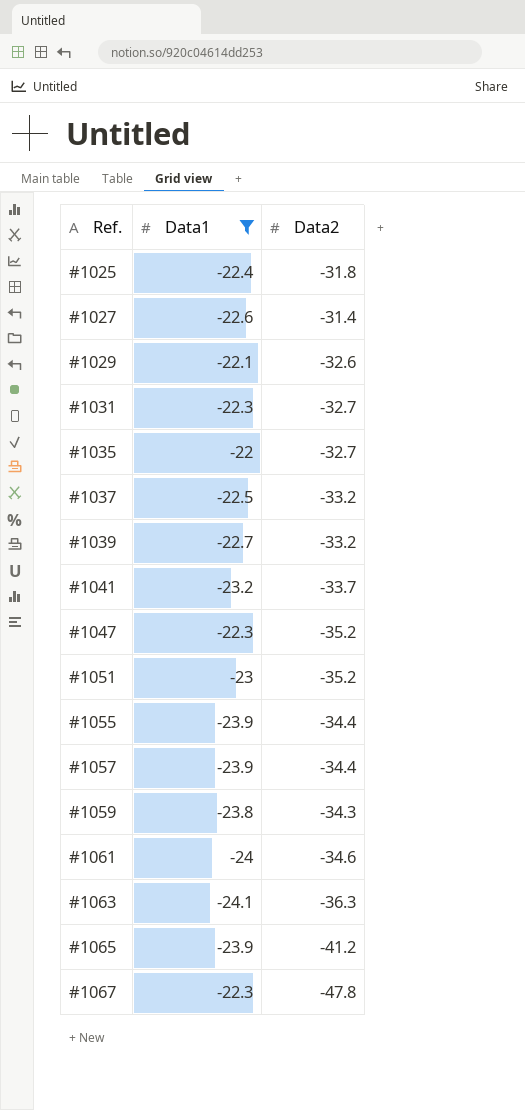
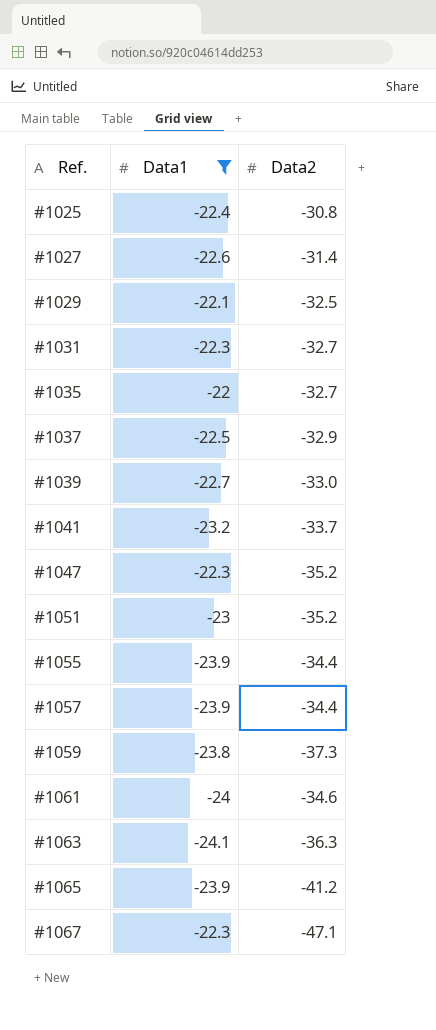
#1025 | Data2: -31.8 -> -30.8
#1029 | Data2: -32.6 -> -32.5
#1037 | Data2: -33.2 -> -32.9
#1039 | Data2: -33.2 -> -33.0
#1059 | Data2: -34.3 -> -37.3
#1067 | Data2: -47.8 -> -47.1

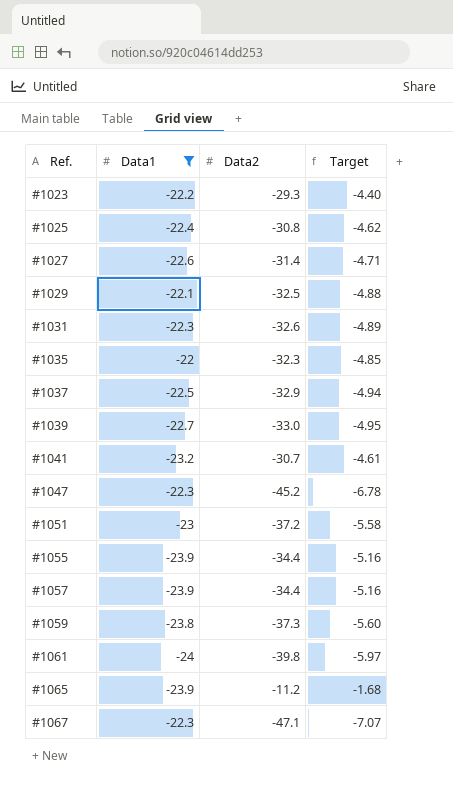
column Target | formula: none -> [Data2] * 0.15
row #1063: -24.1 | -36.3 -> none
row #1023: none -> -22.2 | -29.3 | -4.40
#1031 | Data2: -32.7 -> -32.6
#1035 | Data2: -32.7 -> -32.3
#1041 | Data2: -33.7 -> -30.7
#1047 | Data2: -35.2 -> -45.2
#1051 | Data2: -35.2 -> -37.2
#1061 | Data2: -34.6 -> -39.8
#1065 | Data2: -41.2 -> -11.2

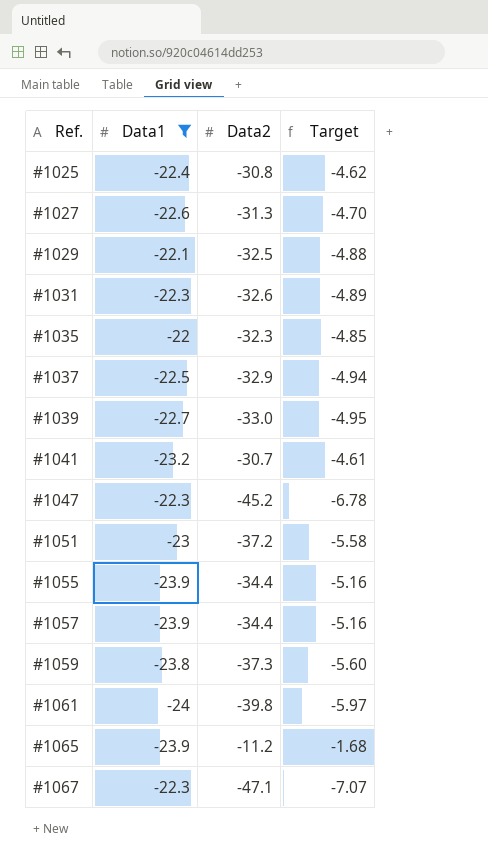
row #1023: -22.2 | -29.3 | -4.40 -> none
#1027 | Data2: -31.4 -> -31.3
#1027 | Target: -4.71 -> -4.70

